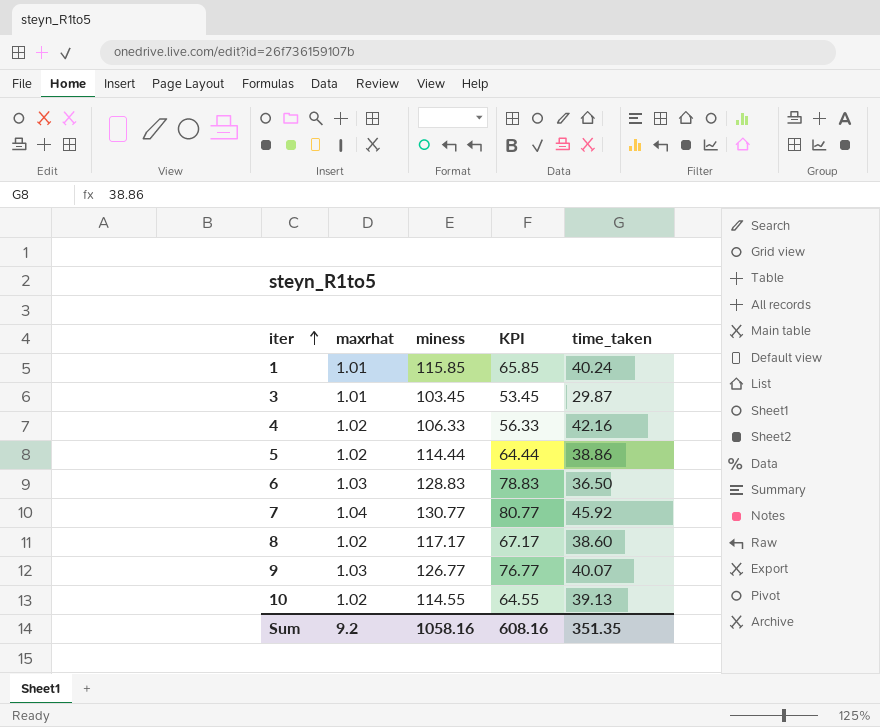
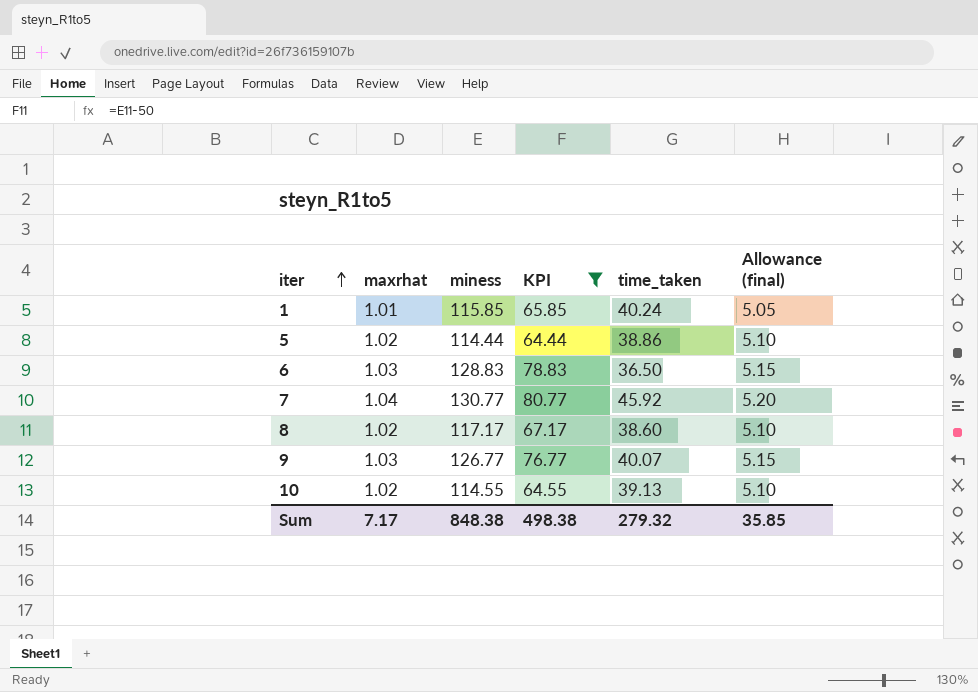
filter: none -> KPI >= 64.44
column Allowance (final) | formula: none -> [maxrhat] * 5
Sum | maxrhat: 9.2 -> 7.17
Sum | miness: 1058.16 -> 848.38
Sum | KPI: 608.16 -> 498.38
Sum | time_taken: 351.35 -> 279.32

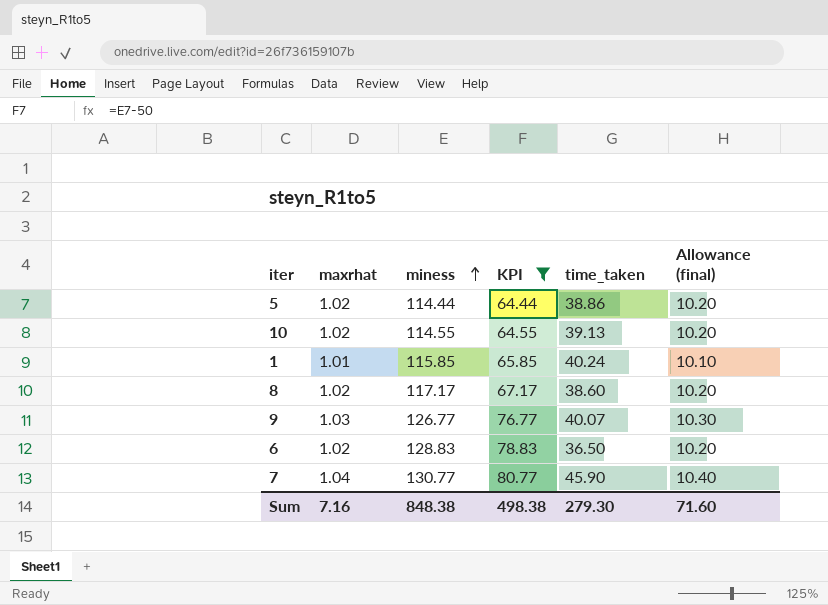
row order: iter ascending -> miness ascending
column Allowance (final) | formula: [maxrhat] * 5 -> [maxrhat] * 10
6 | maxrhat: 1.03 -> 1.02
7 | time_taken: 45.92 -> 45.90
Sum | maxrhat: 7.17 -> 7.16
Sum | time_taken: 279.32 -> 279.30
Sum | Allowance (final): 35.85 -> 71.60

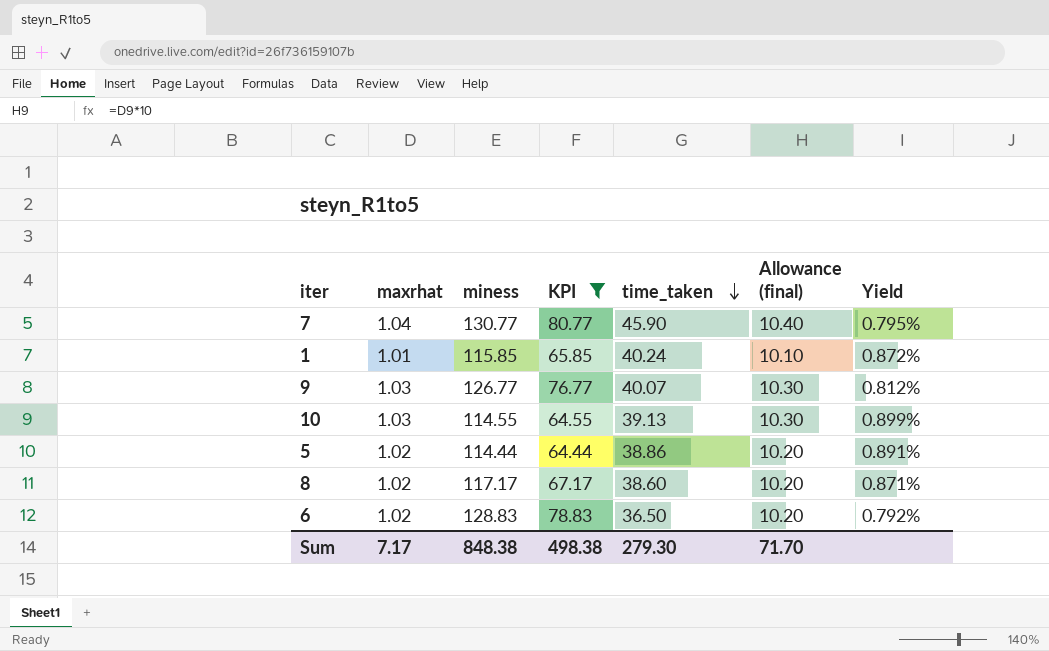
row order: miness ascending -> time_taken descending
column Yield | formula: none -> [maxrhat] / [miness]
10 | maxrhat: 1.02 -> 1.03
10 | Allowance (final): 10.20 -> 10.30
Sum | maxrhat: 7.16 -> 7.17
Sum | Allowance (final): 71.60 -> 71.70

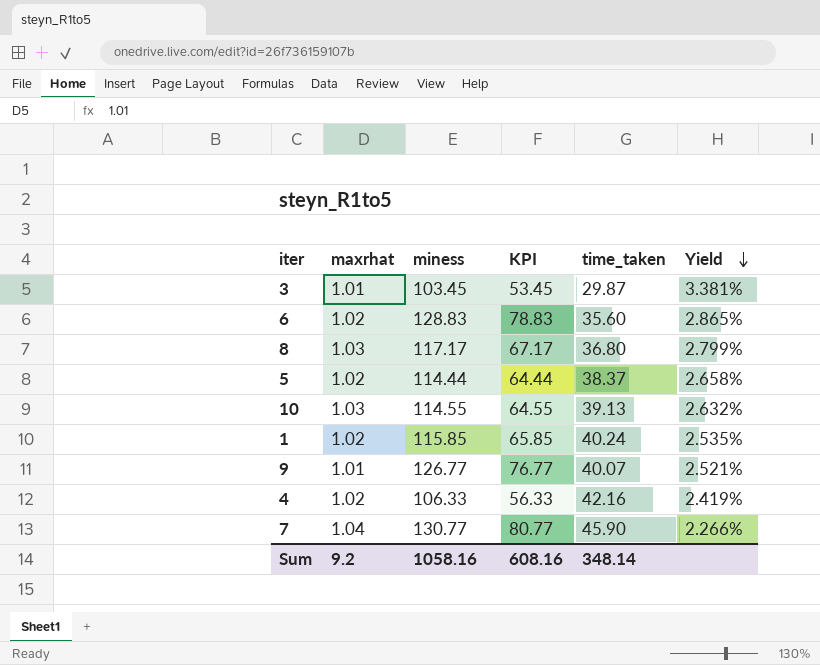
filter: KPI >= 64.44 -> none
row order: time_taken descending -> Yield descending
column Allowance (final) | formula: [maxrhat] * 10 -> none
column Yield | formula: [maxrhat] / [miness] -> [maxrhat] / [time_taken]
6 | time_taken: 36.50 -> 35.60
8 | maxrhat: 1.02 -> 1.03
8 | time_taken: 38.60 -> 36.80
5 | time_taken: 38.86 -> 38.37
1 | maxrhat: 1.01 -> 1.02
9 | maxrhat: 1.03 -> 1.01
Sum | maxrhat: 7.17 -> 9.2
Sum | miness: 848.38 -> 1058.16
Sum | KPI: 498.38 -> 608.16
Sum | time_taken: 279.30 -> 348.14

